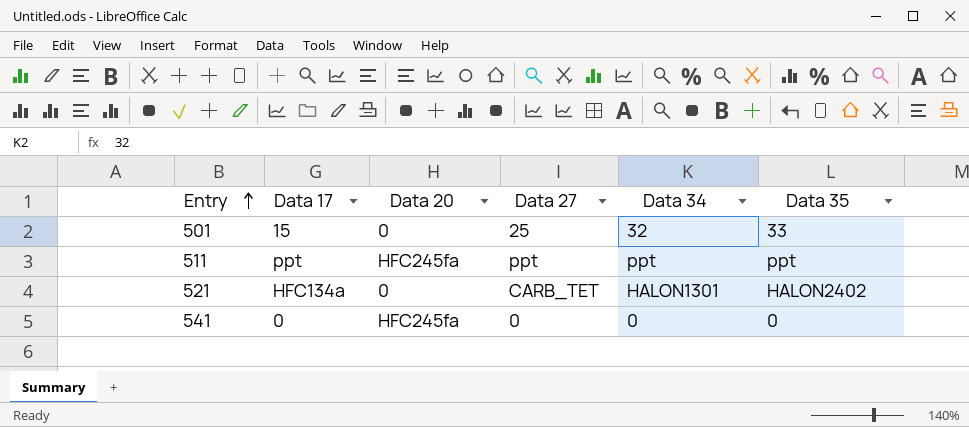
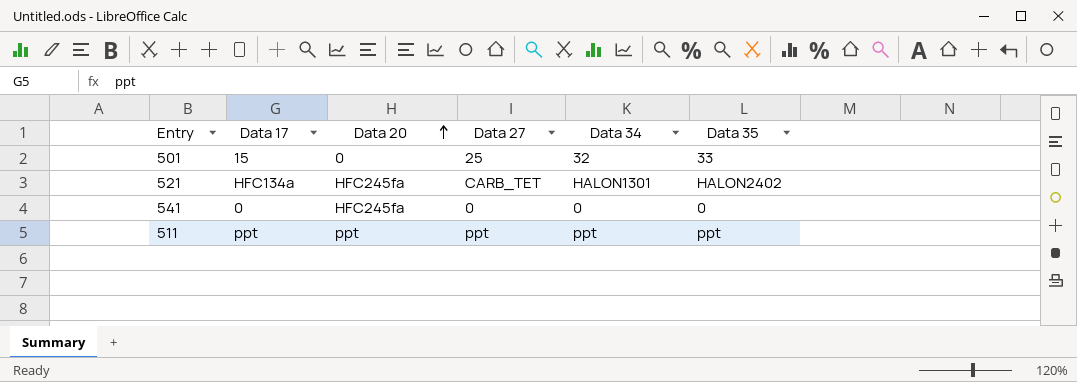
row order: Entry ascending -> Data 20 ascending
521 | Data 20: 0 -> HFC245fa
511 | Data 20: HFC245fa -> ppt

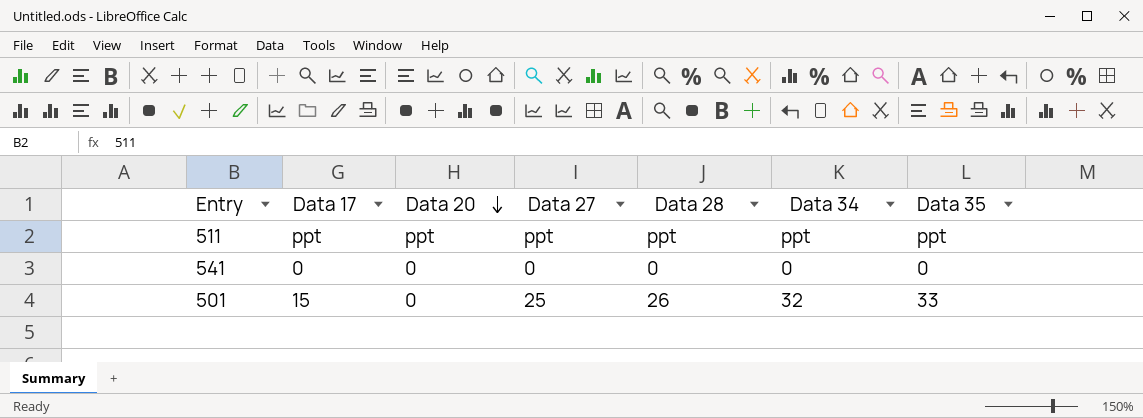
row order: Data 20 ascending -> Data 20 descending
column Data 28 | position: none -> 5
row 521: HFC134a | HFC245fa | CARB_TET | HALON1301 | HALON2402 -> none
541 | Data 20: HFC245fa -> 0

